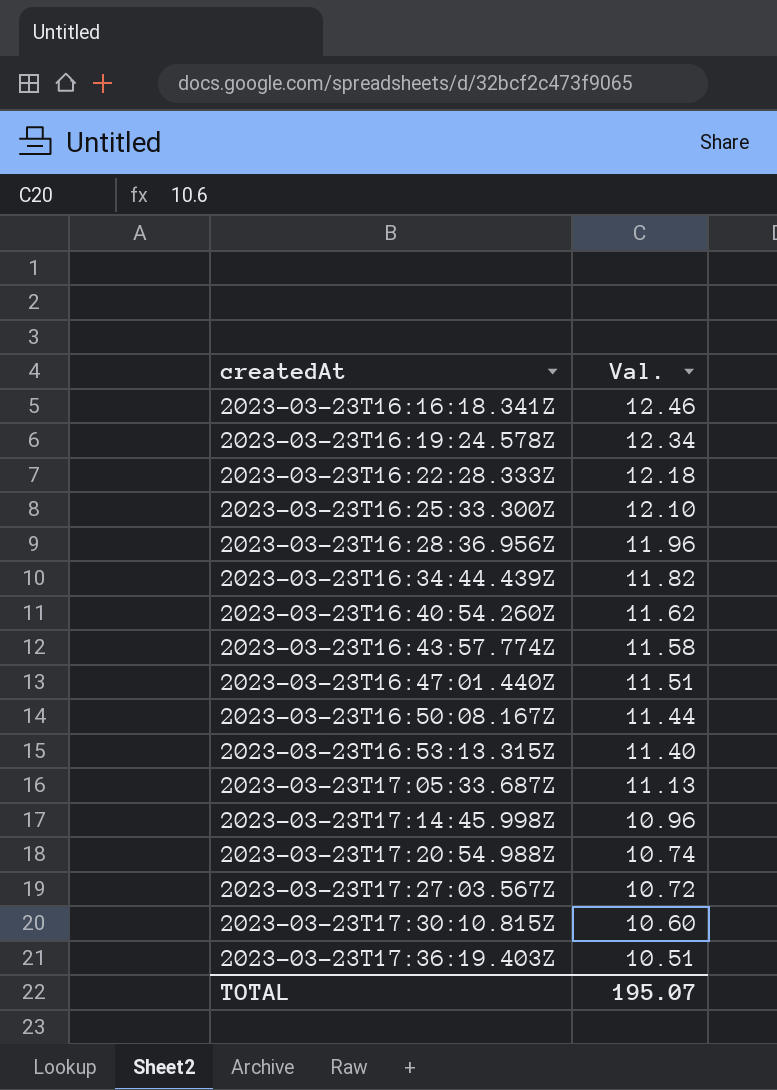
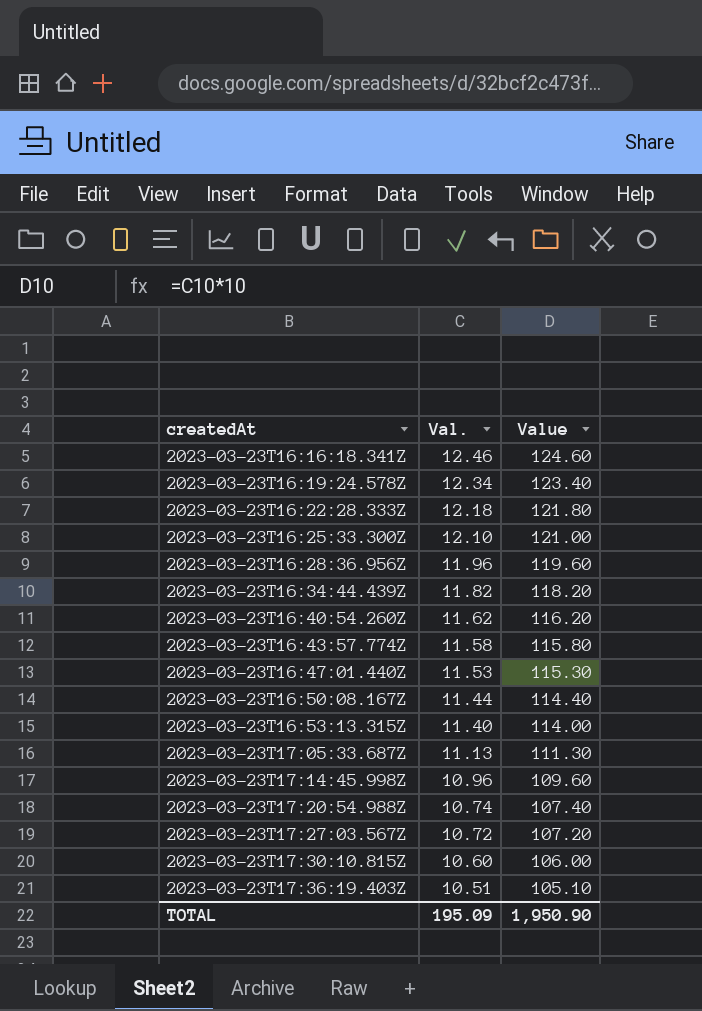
column Value | formula: none -> [Val.] * 10
2023-03-23T16:47:01.440Z | Val.: 11.51 -> 11.53
TOTAL | Val.: 195.07 -> 195.09

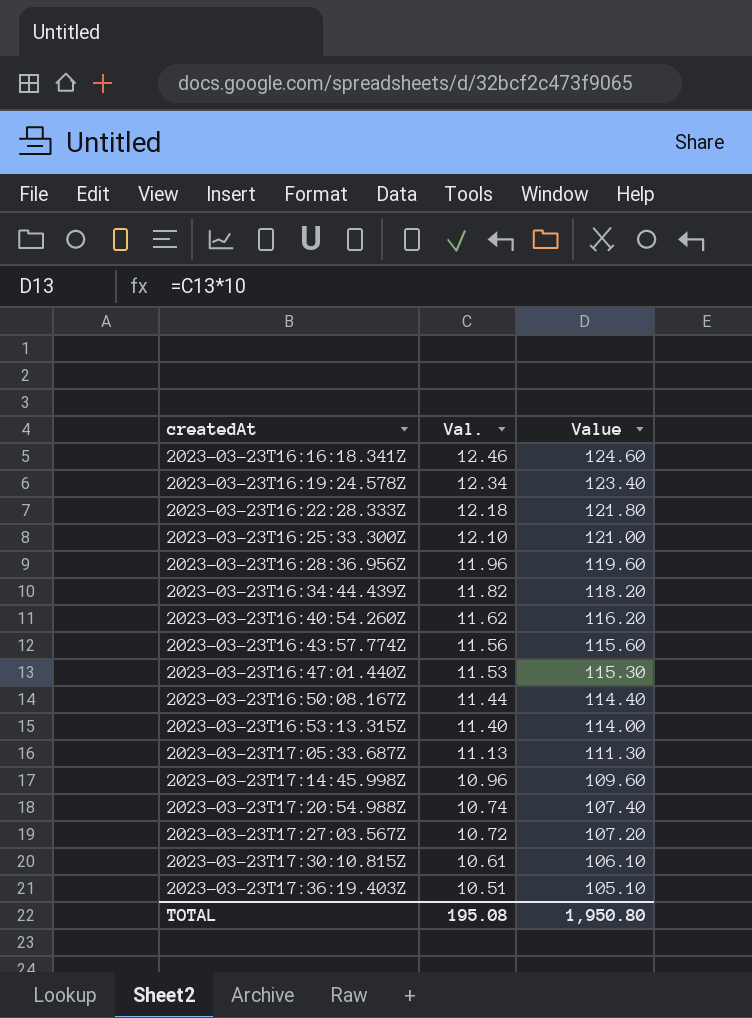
2023-03-23T16:43:57.774Z | Val.: 11.58 -> 11.56
2023-03-23T16:43:57.774Z | Value: 115.80 -> 115.60
2023-03-23T17:30:10.815Z | Val.: 10.60 -> 10.61
2023-03-23T17:30:10.815Z | Value: 106.00 -> 106.10
TOTAL | Val.: 195.09 -> 195.08
TOTAL | Value: 1,950.90 -> 1,950.80

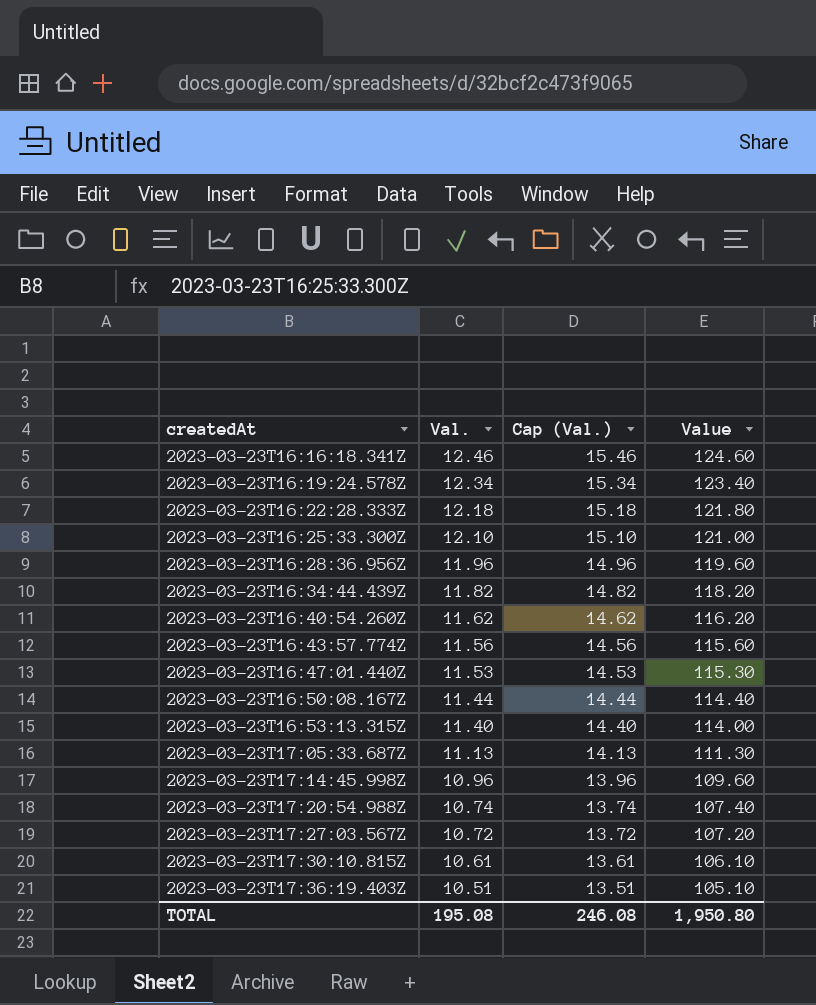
column Cap (Val.) | formula: none -> [Val.] + 3

